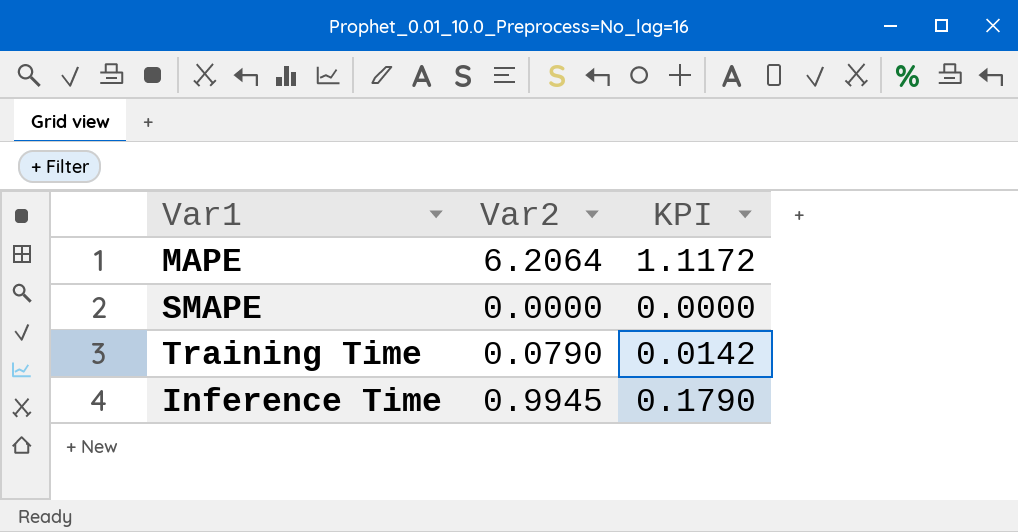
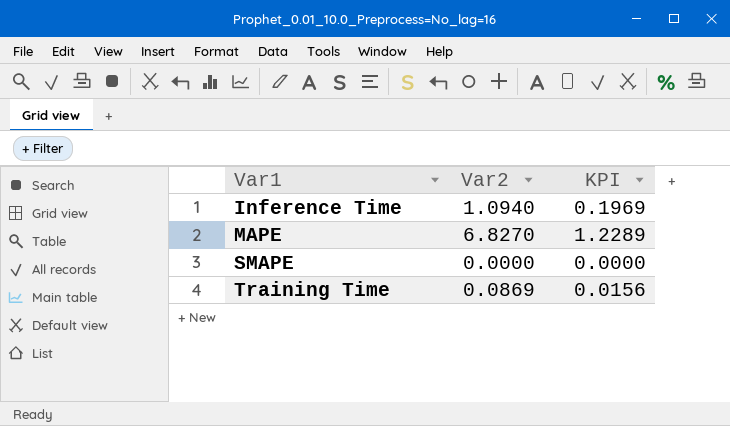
row order: none -> Var1 ascending
Inference Time | Var2: 0.9945 -> 1.0940
Inference Time | KPI: 0.1790 -> 0.1969
MAPE | Var2: 6.2064 -> 6.8270
MAPE | KPI: 1.1172 -> 1.2289
Training Time | Var2: 0.0790 -> 0.0869
Training Time | KPI: 0.0142 -> 0.0156

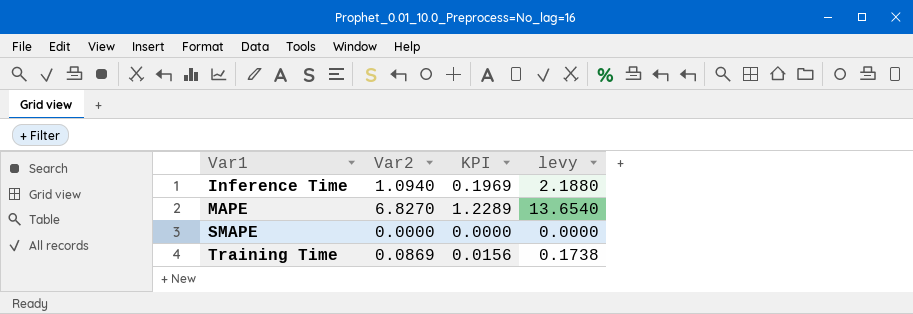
column levy | formula: none -> [Var2] * 2

